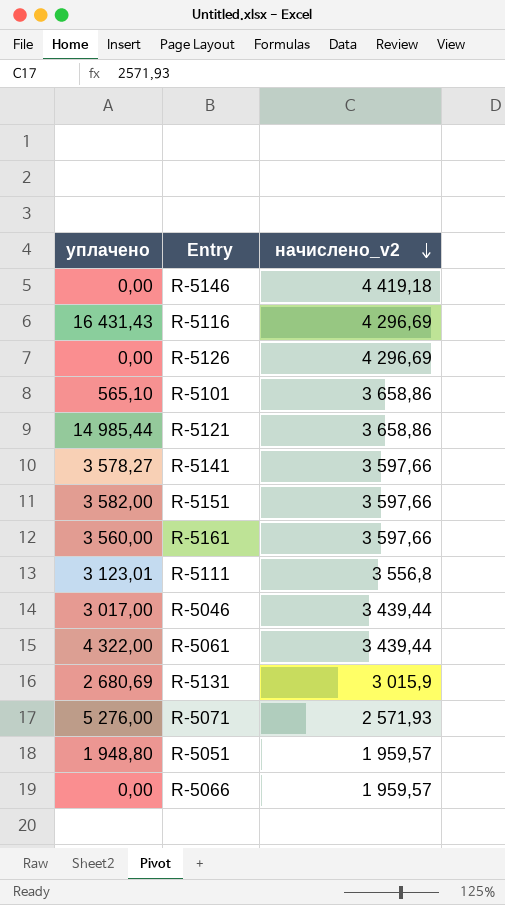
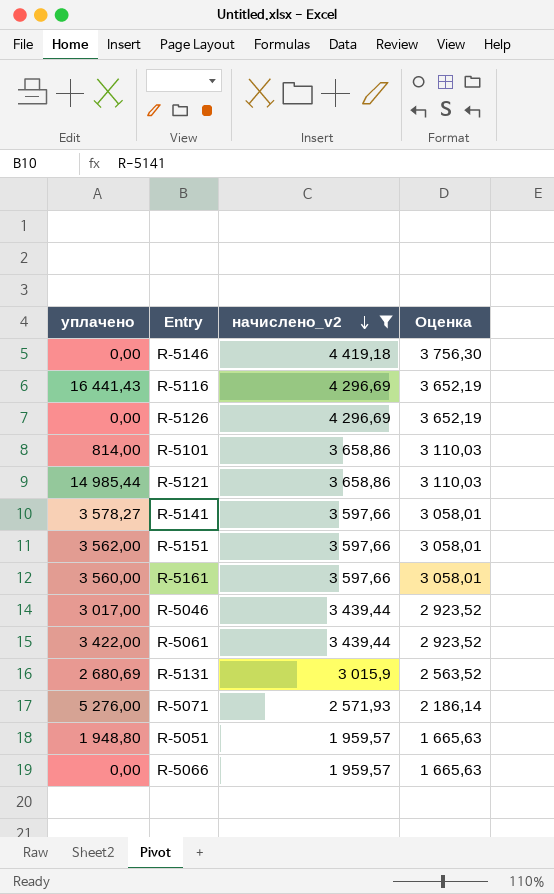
filter: none -> начислено_v2 != 3 556,8
column Оценка | formula: none -> [начислено_v2] * 0,85
R-5116 | уплачено: 16 431,43 -> 16 441,43
R-5101 | уплачено: 565,10 -> 814,00
R-5151 | уплачено: 3 582,00 -> 3 562,00
R-5061 | уплачено: 4 322,00 -> 3 422,00

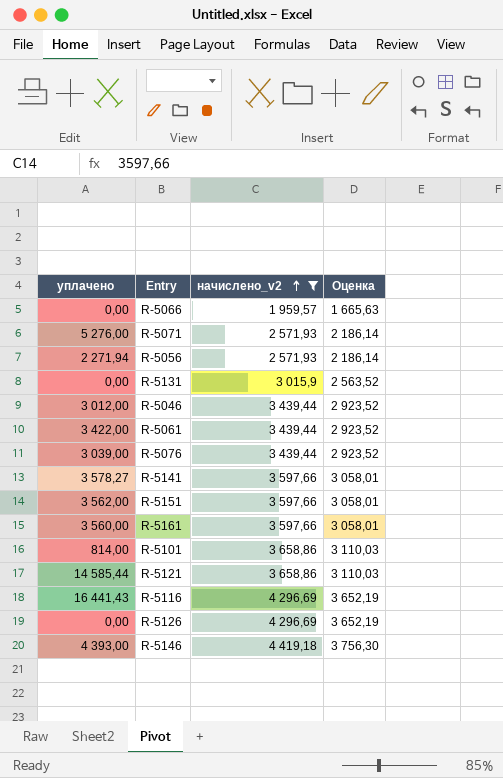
row order: начислено_v2 descending -> начислено_v2 ascending
row R-5051: 1 948,80 | 1 959,57 | 1 665,63 -> none
row R-5056: none -> 2 271,94 | 2 571,93 | 2 186,14
R-5131 | уплачено: 2 680,69 -> 0,00
R-5046 | уплачено: 3 017,00 -> 3 012,00
row R-5076: none -> 3 039,00 | 3 439,44 | 2 923,52
R-5121 | уплачено: 14 985,44 -> 14 585,44
R-5146 | уплачено: 0,00 -> 4 393,00

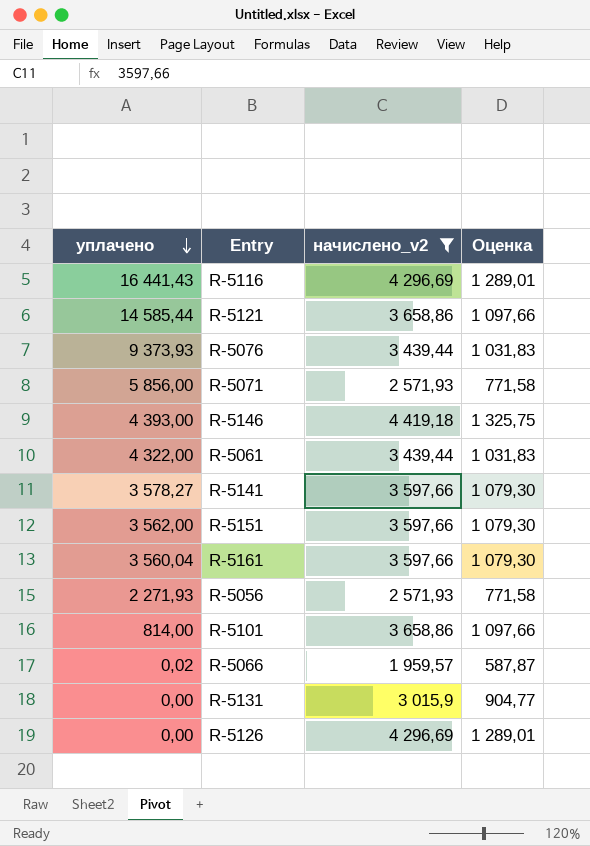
row order: начислено_v2 ascending -> уплачено descending
column Оценка | formula: [начислено_v2] * 0,85 -> [начислено_v2] * 0,3
row R-5046: 3 012,00 | 3 439,44 | 2 923,52 -> none
R-5076 | уплачено: 3 039,00 -> 9 373,93
R-5071 | уплачено: 5 276,00 -> 5 856,00
R-5061 | уплачено: 3 422,00 -> 4 322,00
R-5161 | уплачено: 3 560,00 -> 3 560,04
R-5056 | уплачено: 2 271,94 -> 2 271,93
R-5066 | уплачено: 0,00 -> 0,02

